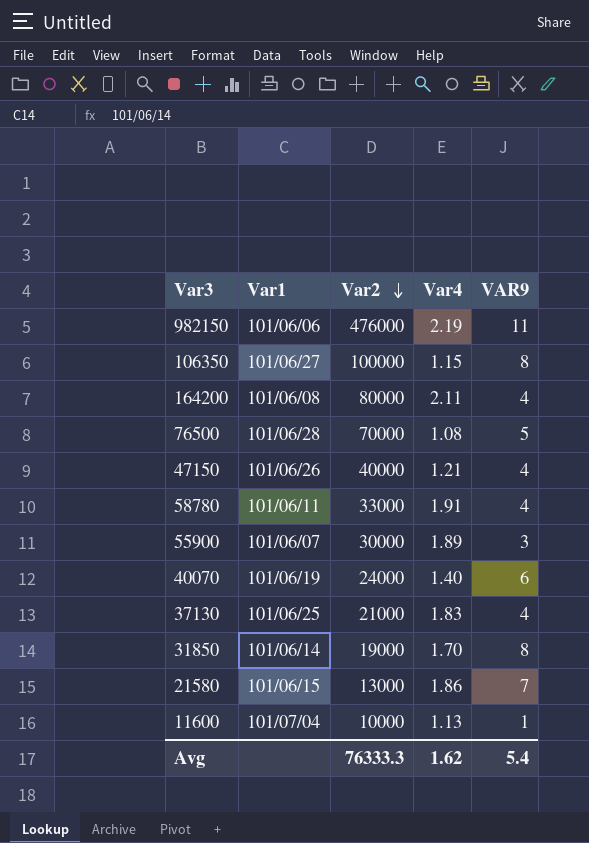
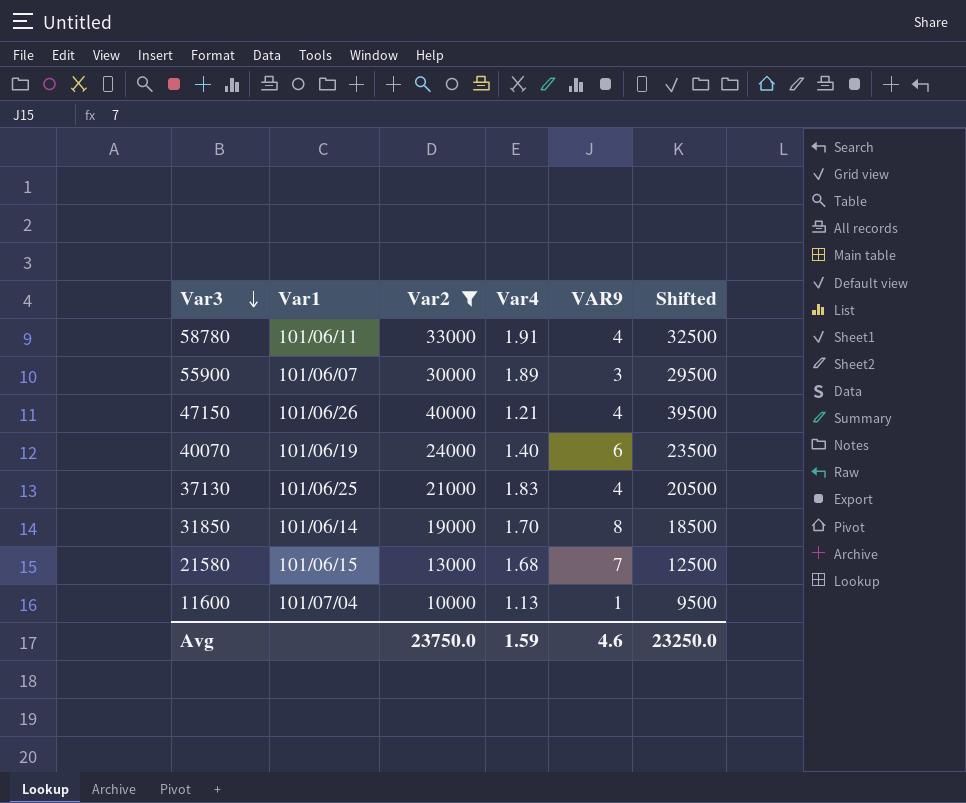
filter: none -> Var2 <= 40000
row order: Var2 descending -> Var3 descending
column Shifted | formula: none -> [Var2] - 500
21580 | Var4: 1.86 -> 1.68
Avg | Var2: 76333.3 -> 23750.0
Avg | Var4: 1.62 -> 1.59
Avg | VAR9: 5.4 -> 4.6

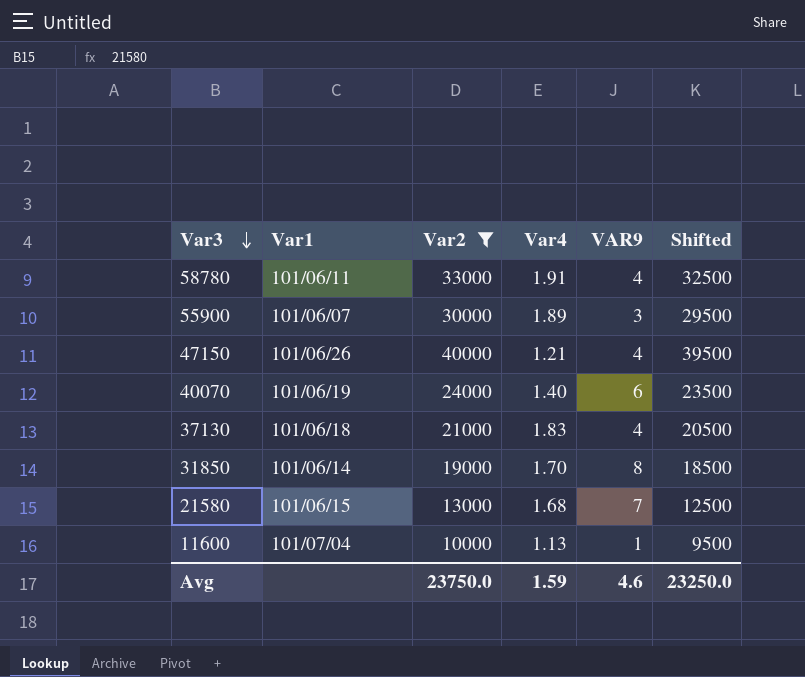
37130 | Var1: 101/06/25 -> 101/06/18

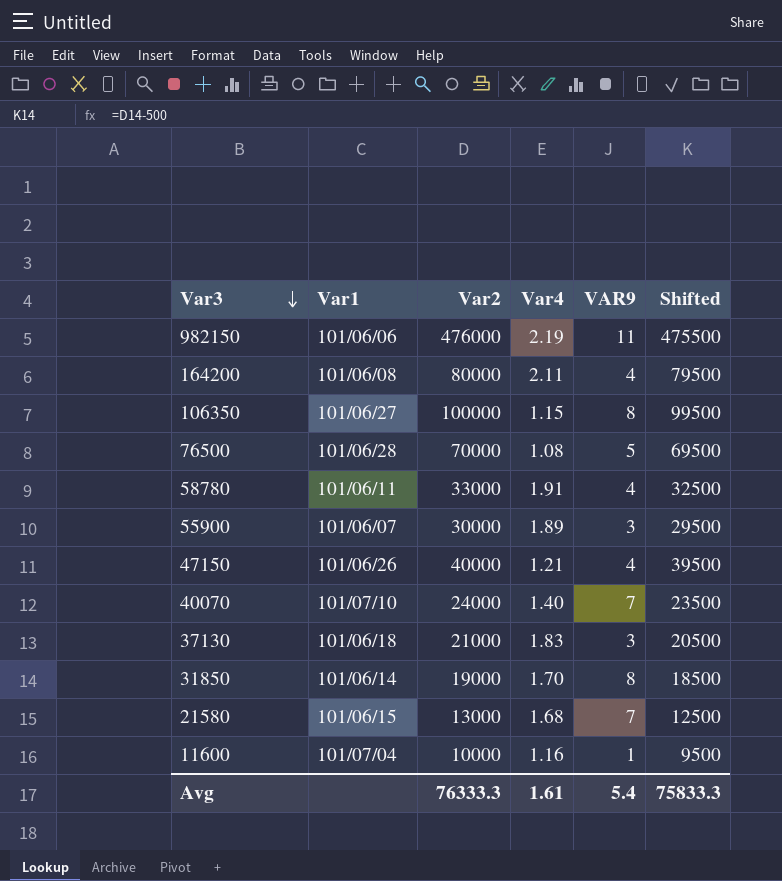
filter: Var2 <= 40000 -> none
40070 | Var1: 101/06/19 -> 101/07/10
40070 | VAR9: 6 -> 7
37130 | VAR9: 4 -> 3
11600 | Var4: 1.13 -> 1.16
Avg | Var2: 23750.0 -> 76333.3
Avg | Var4: 1.59 -> 1.61
Avg | VAR9: 4.6 -> 5.4
Avg | Shifted: 23250.0 -> 75833.3

